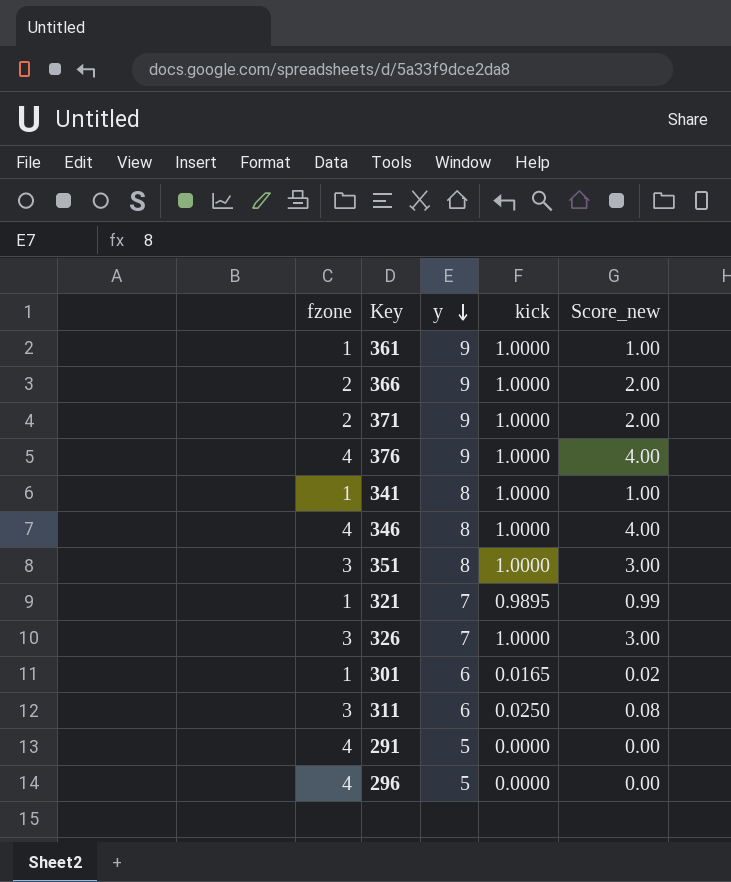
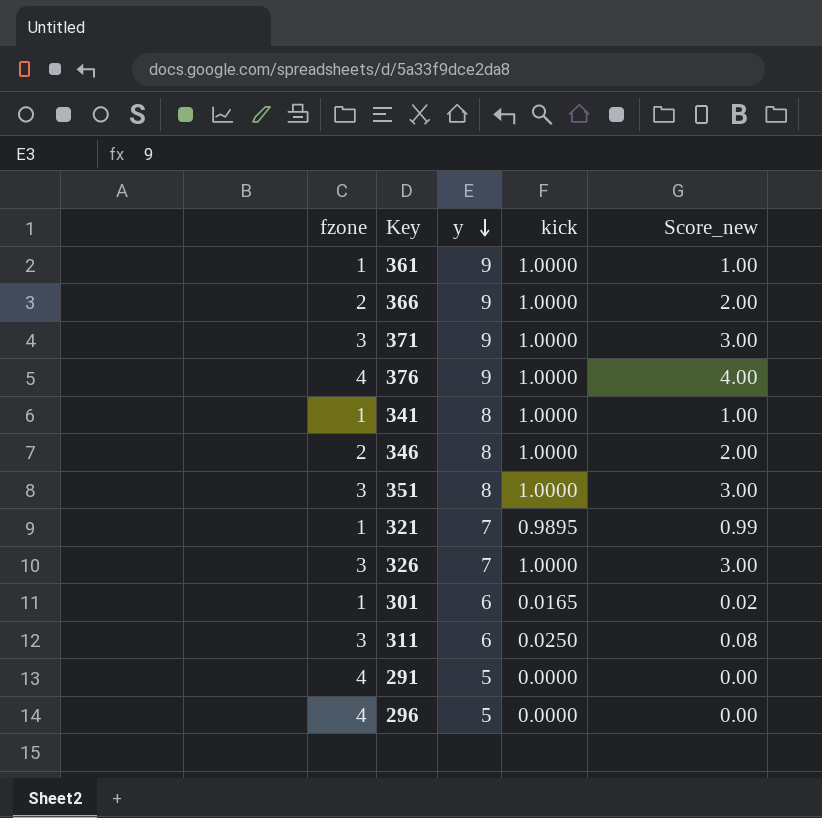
371 | fzone: 2 -> 3
371 | Score_new: 2.00 -> 3.00
346 | fzone: 4 -> 2
346 | Score_new: 4.00 -> 2.00

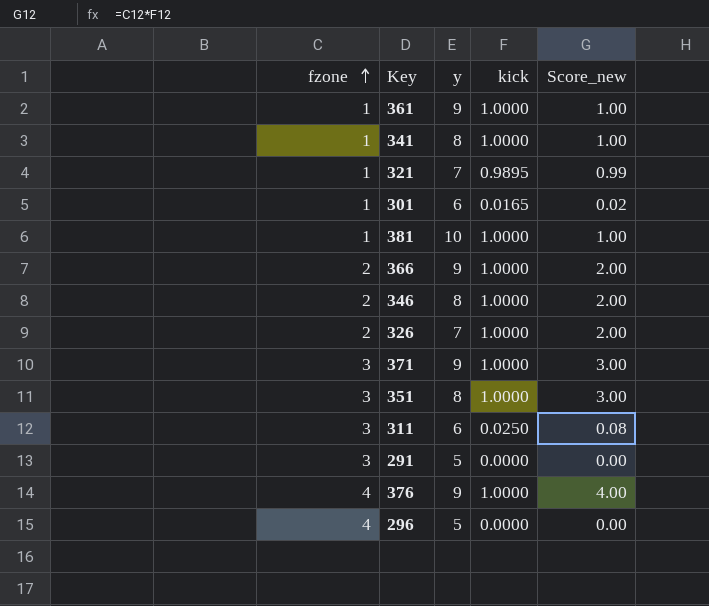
row order: y descending -> fzone ascending
row 381: none -> 1 | 10 | 1.0000 | 1.00
326 | fzone: 3 -> 2
326 | Score_new: 3.00 -> 2.00
291 | fzone: 4 -> 3

